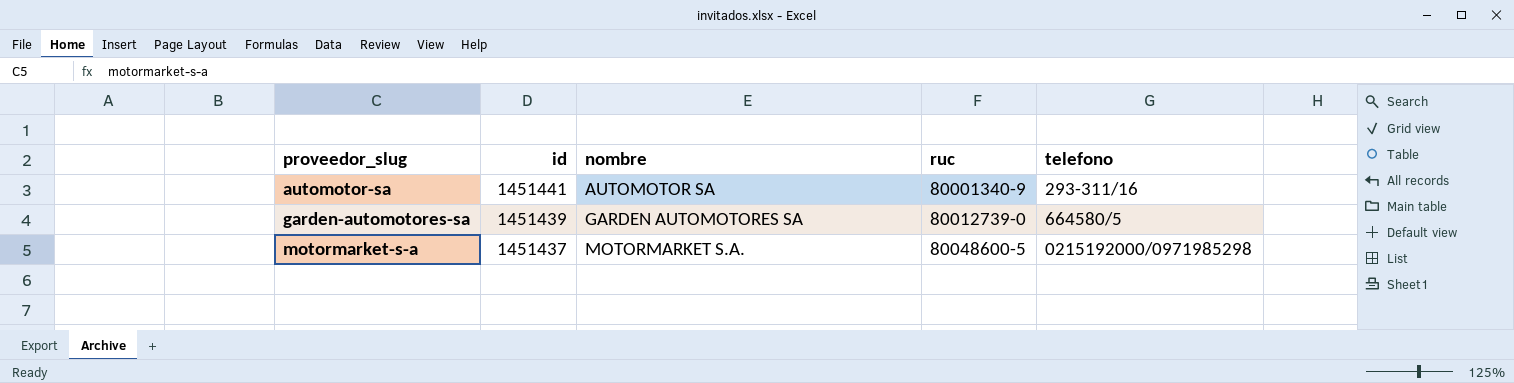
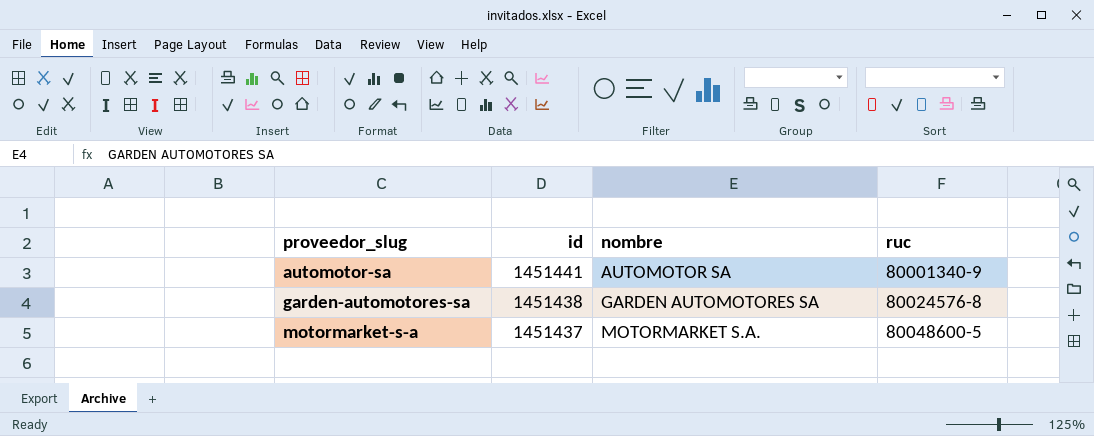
column telefono | position: 5 -> none
garden-automotores-sa | id: 1451439 -> 1451438
garden-automotores-sa | ruc: 80012739-0 -> 80024576-8

